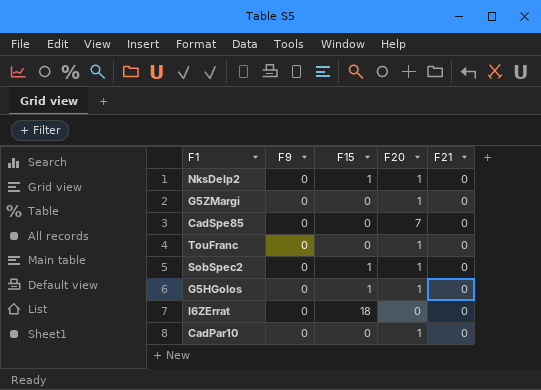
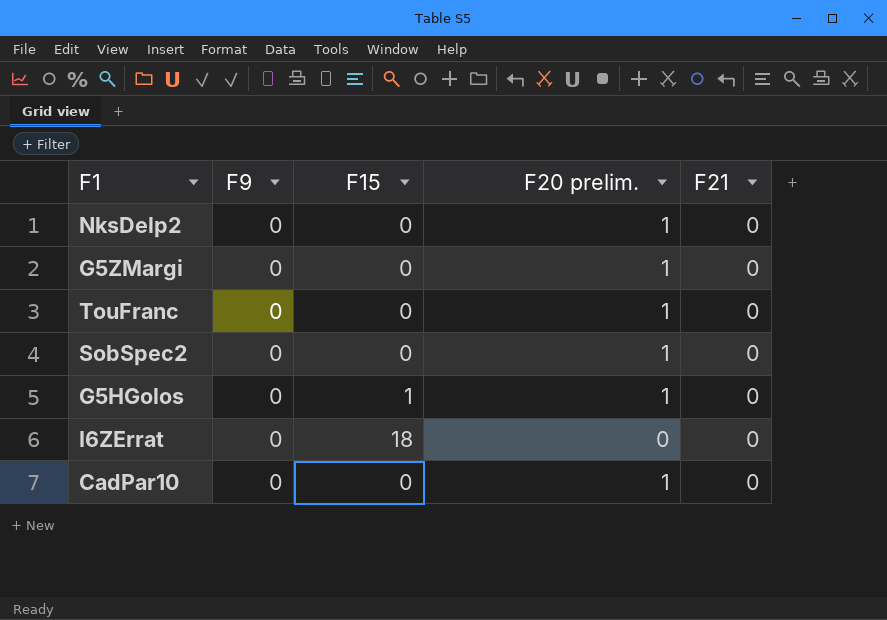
column name: F20 -> F20 prelim.
row CadSpe85: 0 | 0 | 7 | 0 -> none
NksDelp2 | F15: 1 -> 0
SobSpec2 | F15: 1 -> 0

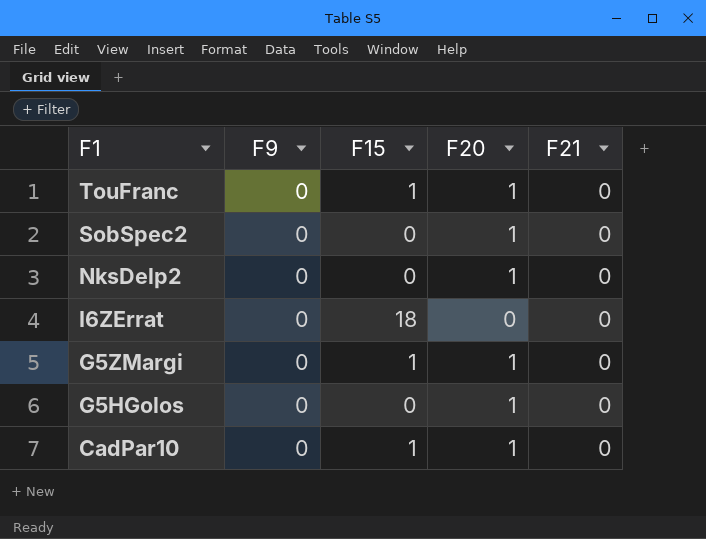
row order: none -> F1 descending
column name: F20 prelim. -> F20
TouFranc | F15: 0 -> 1
G5ZMargi | F15: 0 -> 1
G5HGolos | F15: 1 -> 0
CadPar10 | F15: 0 -> 1

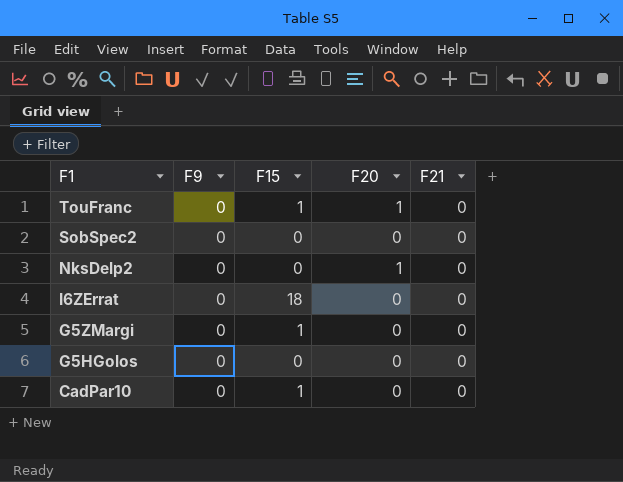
SobSpec2 | F20: 1 -> 0
G5ZMargi | F20: 1 -> 0
G5HGolos | F20: 1 -> 0
CadPar10 | F20: 1 -> 0

